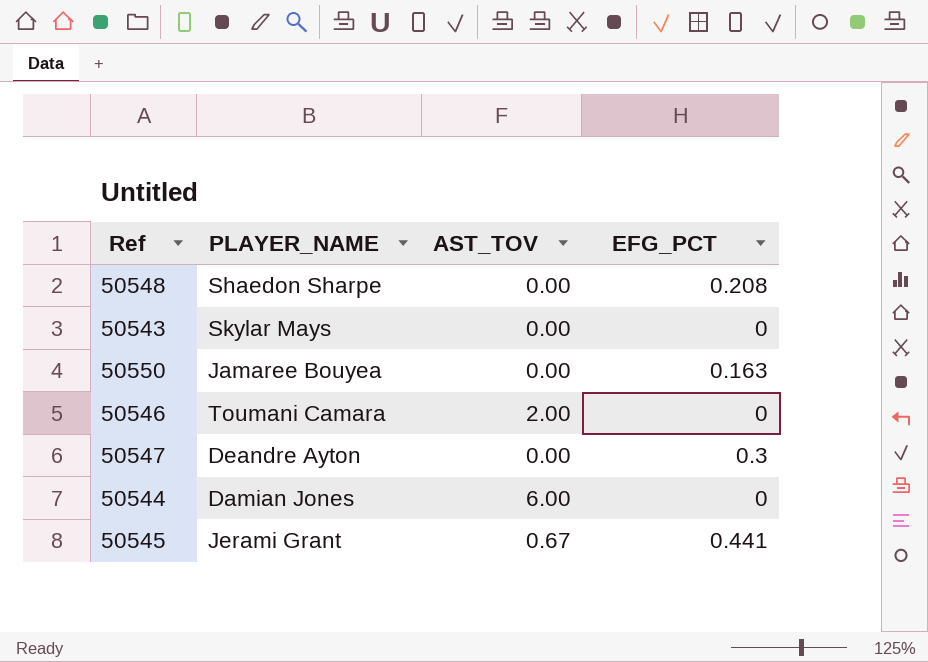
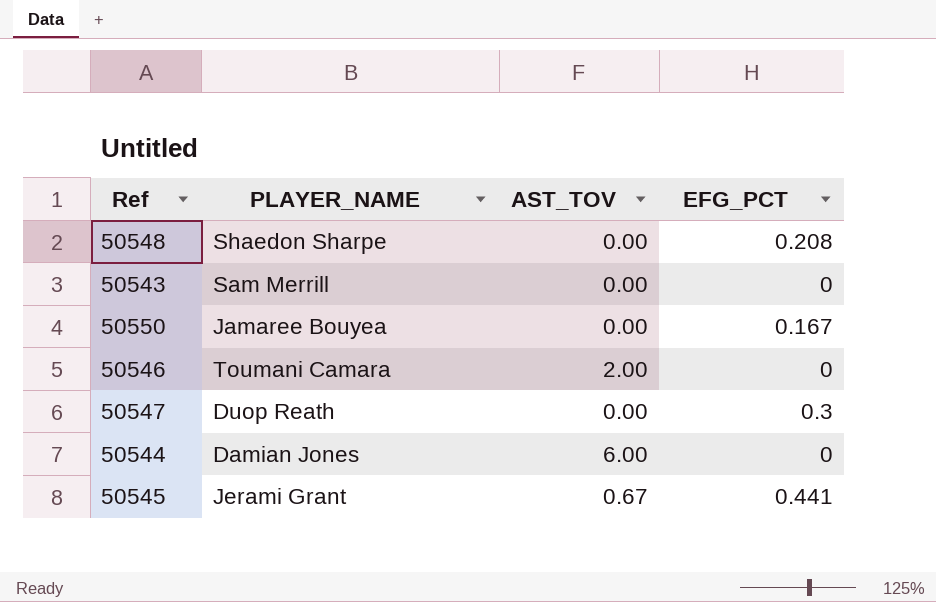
50543 | PLAYER_NAME: Skylar Mays -> Sam Merrill
50550 | EFG_PCT: 0.163 -> 0.167
50547 | PLAYER_NAME: Deandre Ayton -> Duop Reath

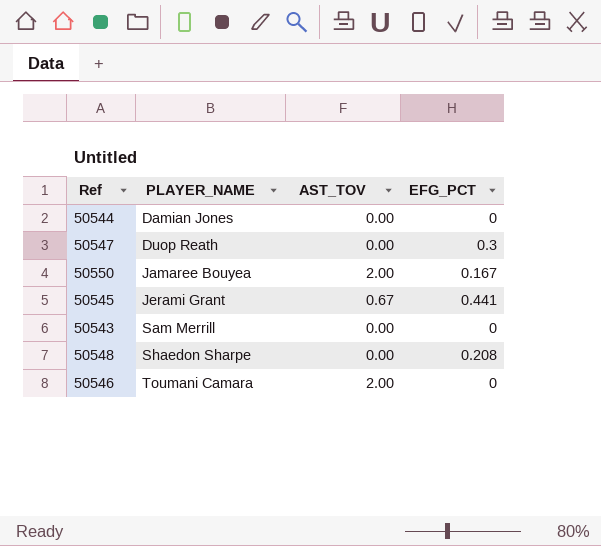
row order: none -> PLAYER_NAME ascending
50544 | AST_TOV: 6.00 -> 0.00
50550 | AST_TOV: 0.00 -> 2.00

